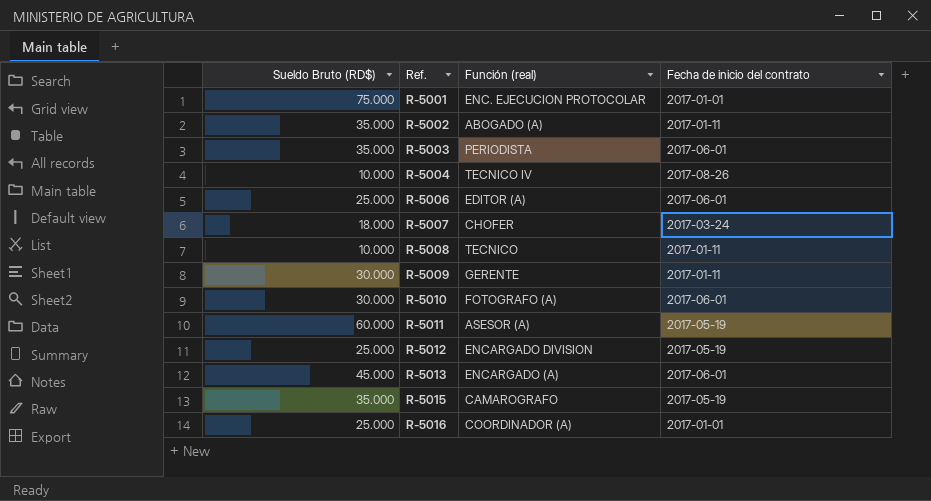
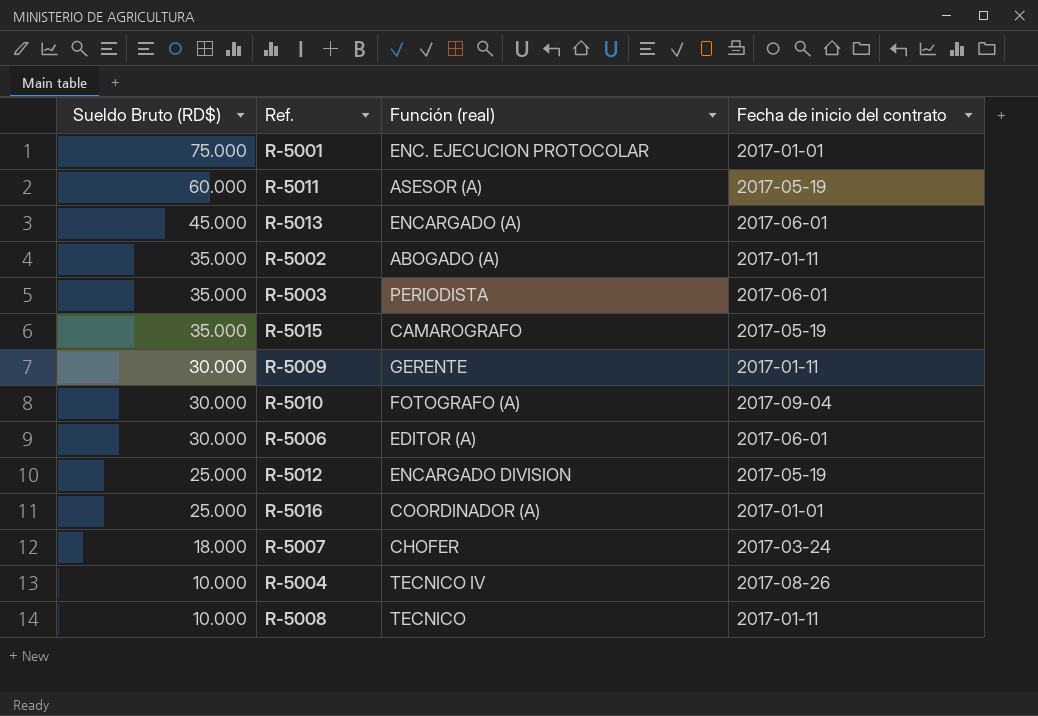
row order: Ref. ascending -> Sueldo Bruto (RD$) descending
R-5010 | Fecha de inicio del contrato: 2017-06-01 -> 2017-09-04
R-5006 | Sueldo Bruto (RD$): 25.000 -> 30.000

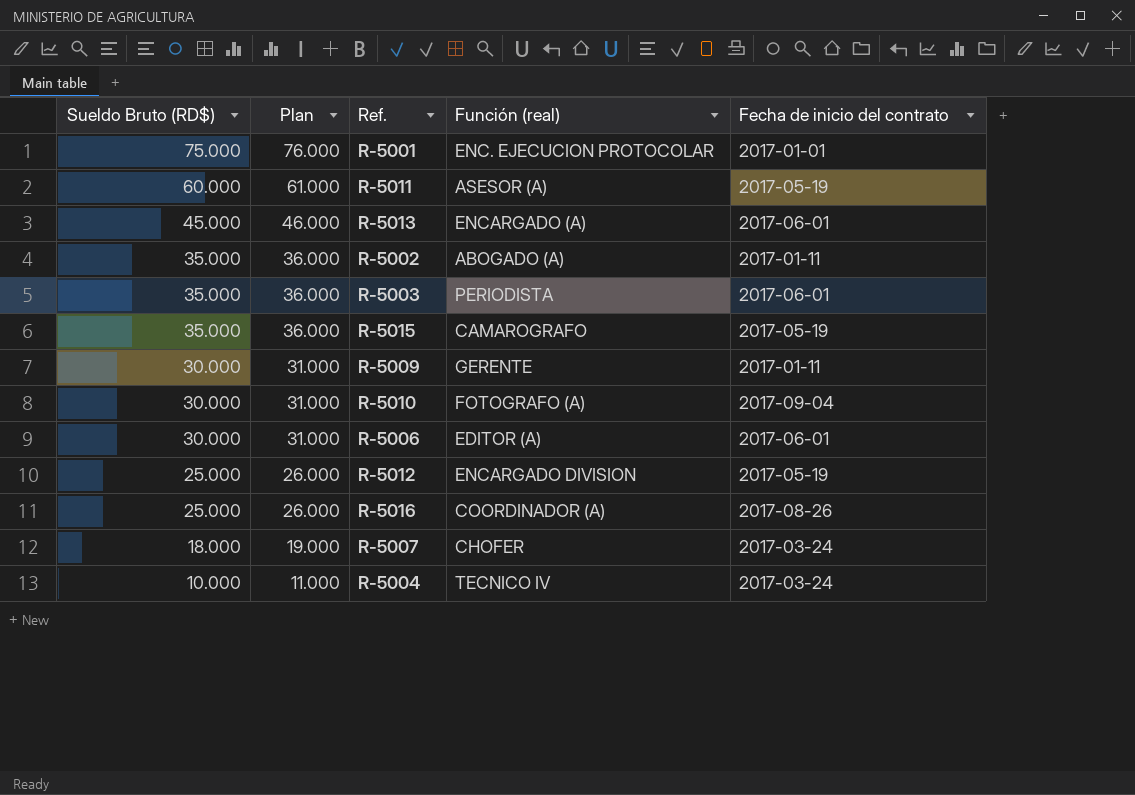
column Plan | formula: none -> [Sueldo Bruto (RD$)] + 1000
row R-5008: 10.000 | TECNICO | 2017-01-11 -> none
R-5016 | Fecha de inicio del contrato: 2017-01-01 -> 2017-08-26
R-5004 | Fecha de inicio del contrato: 2017-08-26 -> 2017-03-24

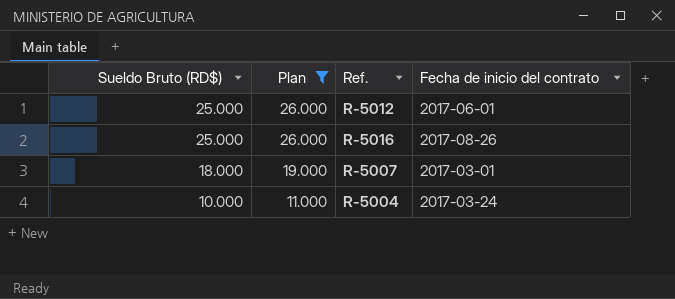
filter: none -> Plan <= 26.000
column Función (real) | position: 4 -> none
R-5012 | Fecha de inicio del contrato: 2017-05-19 -> 2017-06-01
R-5007 | Fecha de inicio del contrato: 2017-03-24 -> 2017-03-01

